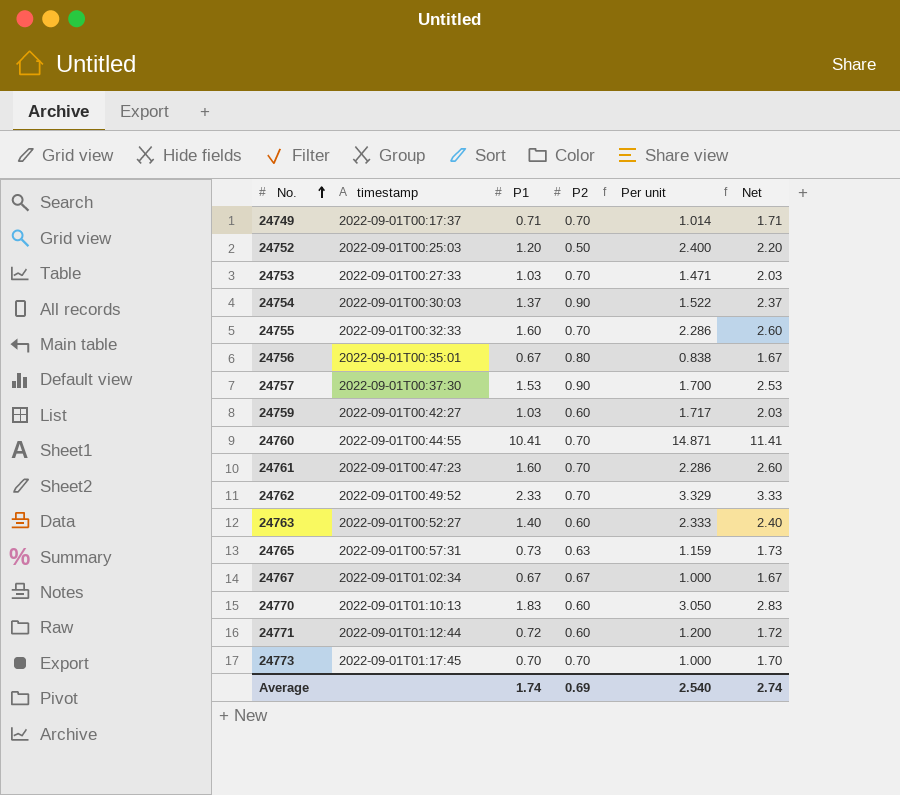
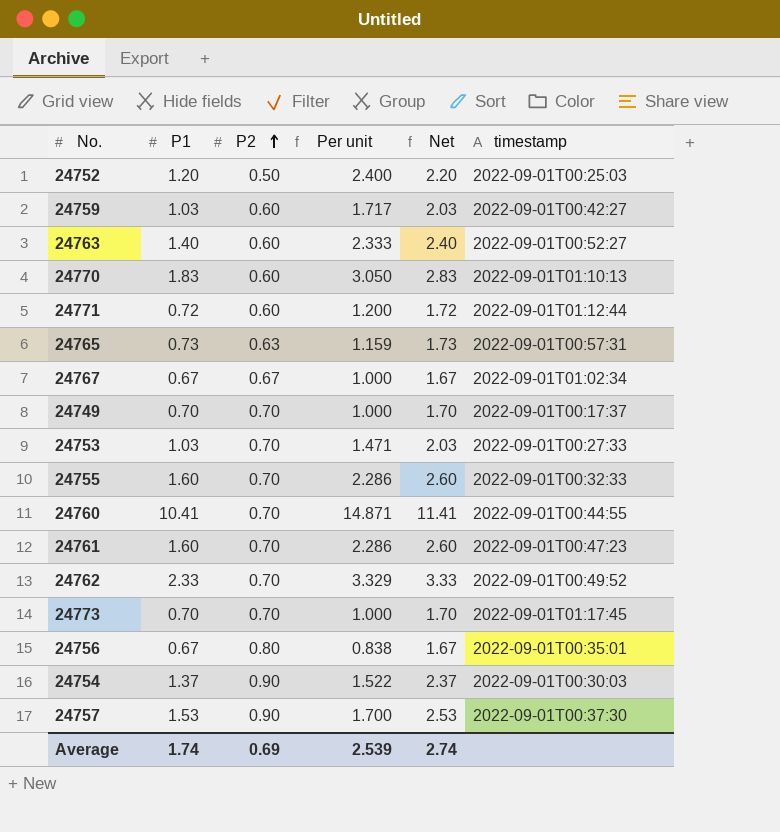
row order: No. ascending -> P2 ascending
column timestamp | position: 2 -> 6
24749 | P1: 0.71 -> 0.70
24749 | Per unit: 1.014 -> 1.000
24749 | Net: 1.71 -> 1.70
Average | Per unit: 2.540 -> 2.539

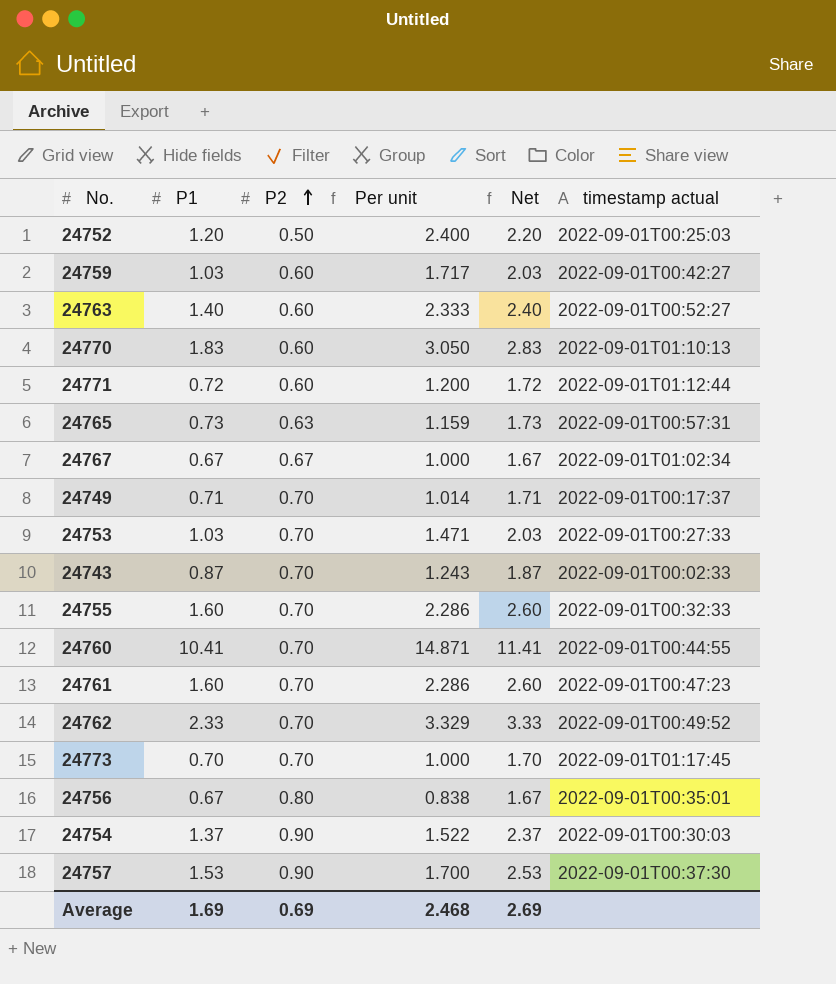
column name: timestamp -> timestamp actual
24749 | P1: 0.70 -> 0.71
24749 | Per unit: 1.000 -> 1.014
24749 | Net: 1.70 -> 1.71
row 24743: none -> 0.87 | 0.70 | 1.243 | 1.87 | 2022-09-01T00:02:33
Average | P1: 1.74 -> 1.69
Average | Per unit: 2.539 -> 2.468
Average | Net: 2.74 -> 2.69

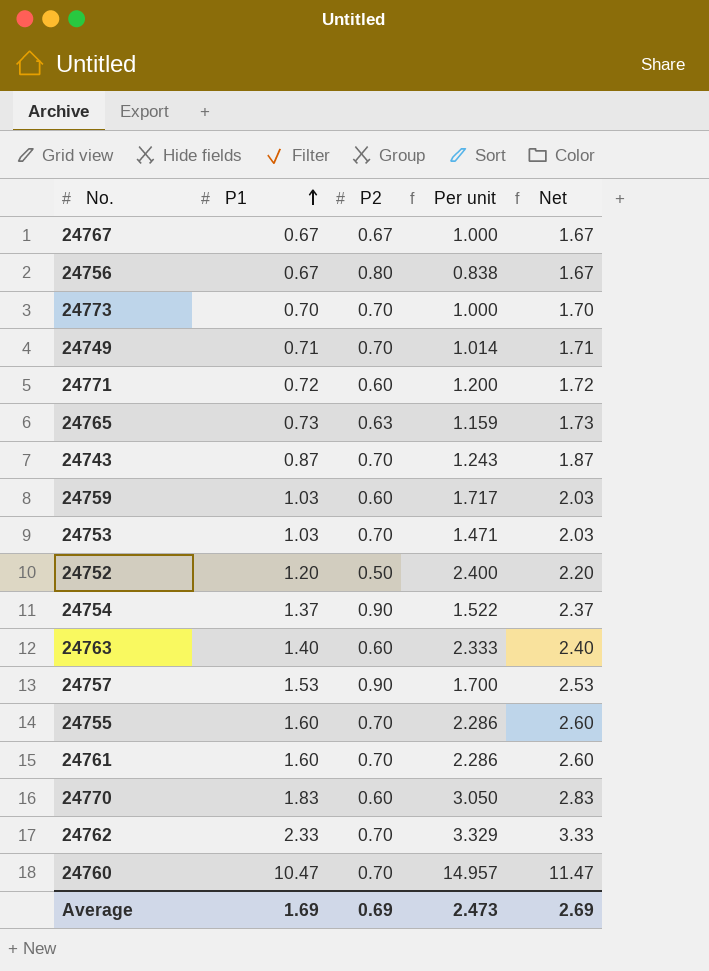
row order: P2 ascending -> P1 ascending
column timestamp actual | position: 6 -> none
24760 | P1: 10.41 -> 10.47
24760 | Per unit: 14.871 -> 14.957
24760 | Net: 11.41 -> 11.47
Average | Per unit: 2.468 -> 2.473

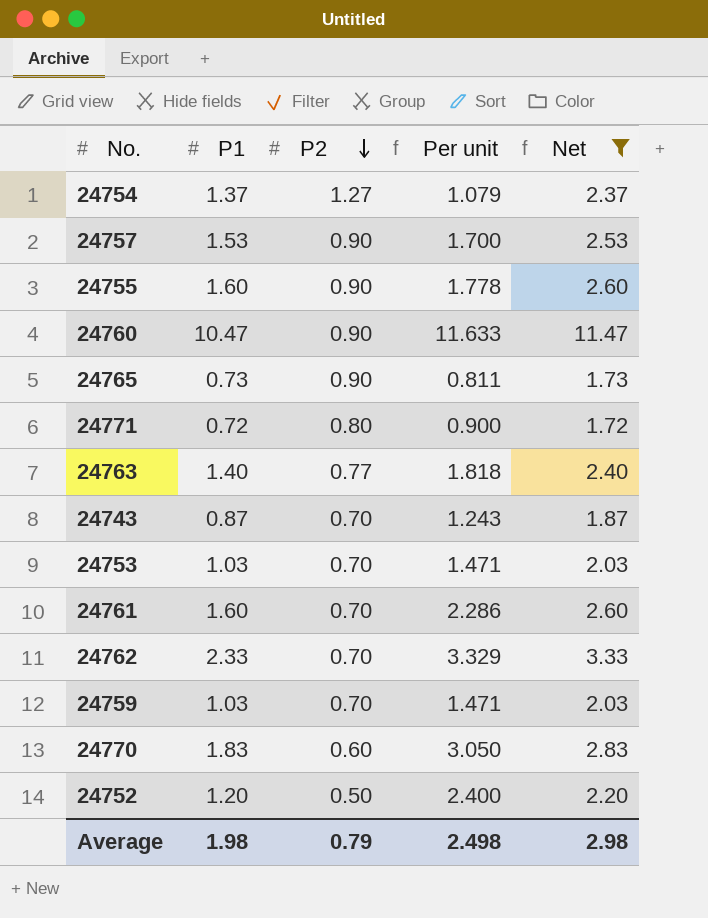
filter: none -> Net >= 1.72
row order: P1 ascending -> P2 descending
24754 | P2: 0.90 -> 1.27
24754 | Per unit: 1.522 -> 1.079
24755 | P2: 0.70 -> 0.90
24755 | Per unit: 2.286 -> 1.778
24760 | P2: 0.70 -> 0.90
24760 | Per unit: 14.957 -> 11.633
24765 | P2: 0.63 -> 0.90
24765 | Per unit: 1.159 -> 0.811
24771 | P2: 0.60 -> 0.80
24771 | Per unit: 1.200 -> 0.900
24763 | P2: 0.60 -> 0.77
24763 | Per unit: 2.333 -> 1.818
24759 | P2: 0.60 -> 0.70
24759 | Per unit: 1.717 -> 1.471
Average | P1: 1.69 -> 1.98
Average | P2: 0.69 -> 0.79
Average | Per unit: 2.473 -> 2.498
Average | Net: 2.69 -> 2.98

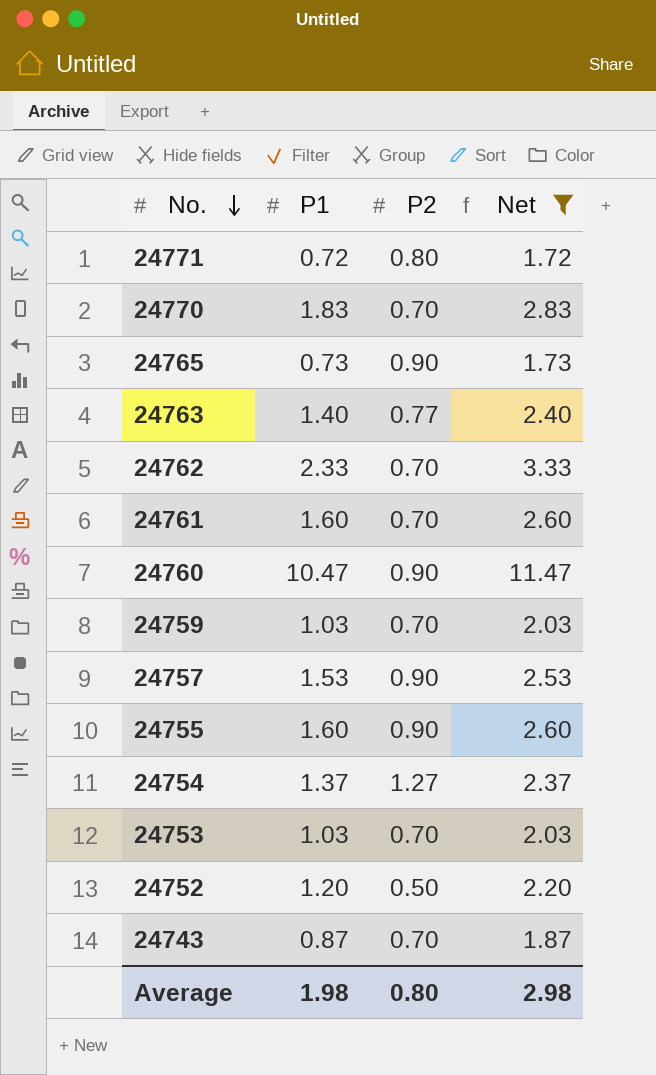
row order: P2 descending -> No. descending
column Per unit | formula: [P1] / [P2] -> none
24770 | P2: 0.60 -> 0.70
Average | P2: 0.79 -> 0.80

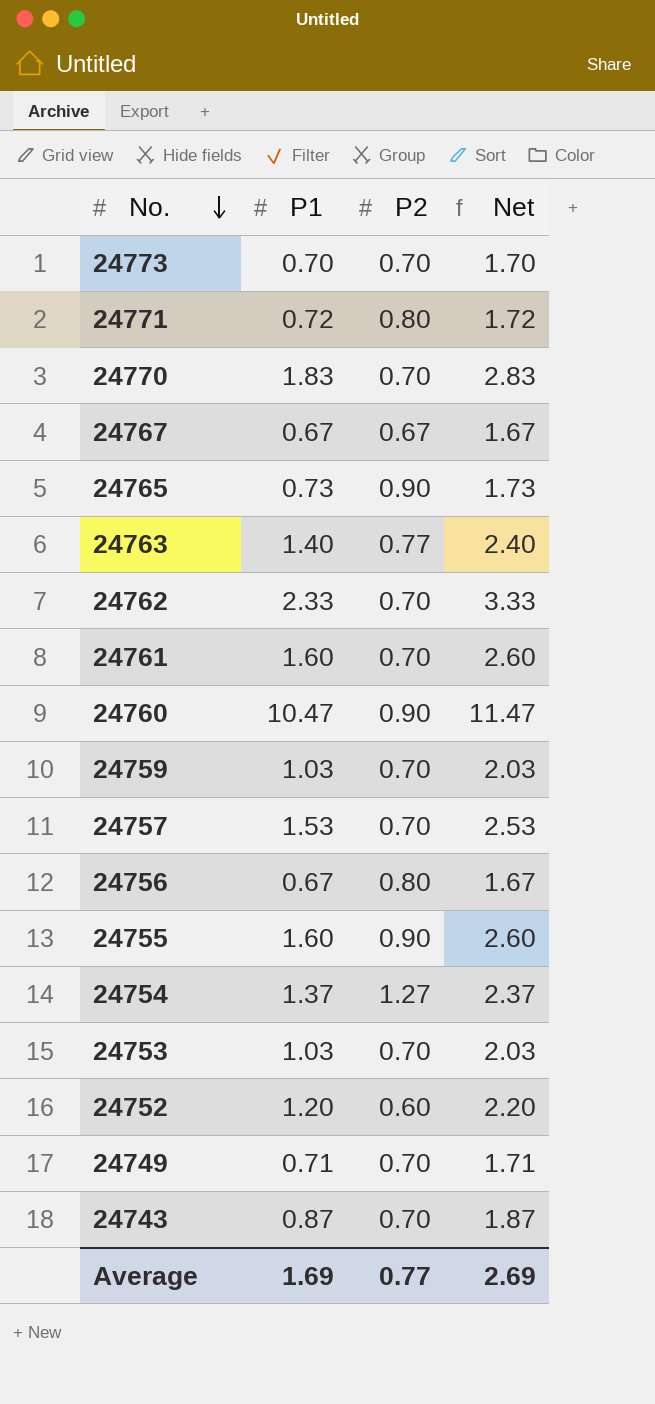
filter: Net >= 1.72 -> none
24757 | P2: 0.90 -> 0.70
24752 | P2: 0.50 -> 0.60
Average | P1: 1.98 -> 1.69
Average | P2: 0.80 -> 0.77
Average | Net: 2.98 -> 2.69

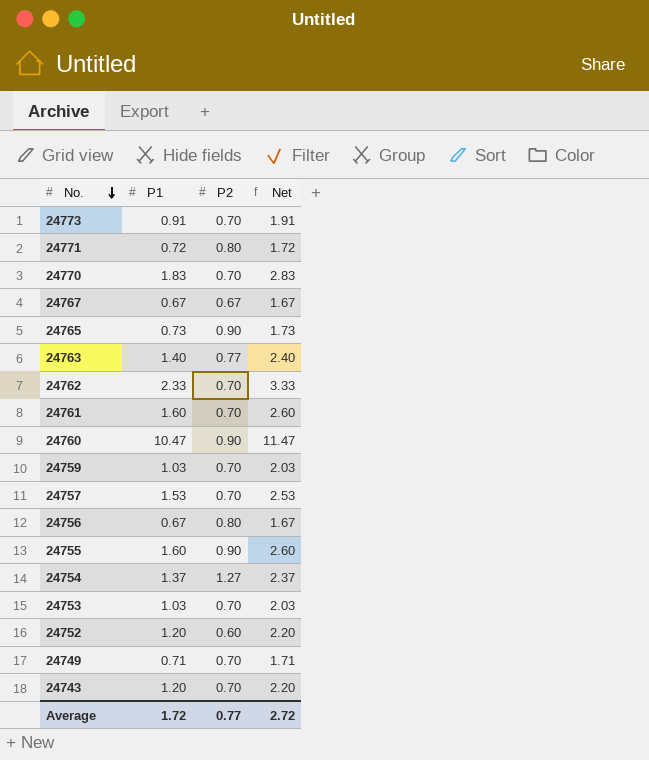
24773 | P1: 0.70 -> 0.91
24773 | Net: 1.70 -> 1.91
24743 | P1: 0.87 -> 1.20
24743 | Net: 1.87 -> 2.20
Average | P1: 1.69 -> 1.72
Average | Net: 2.69 -> 2.72

